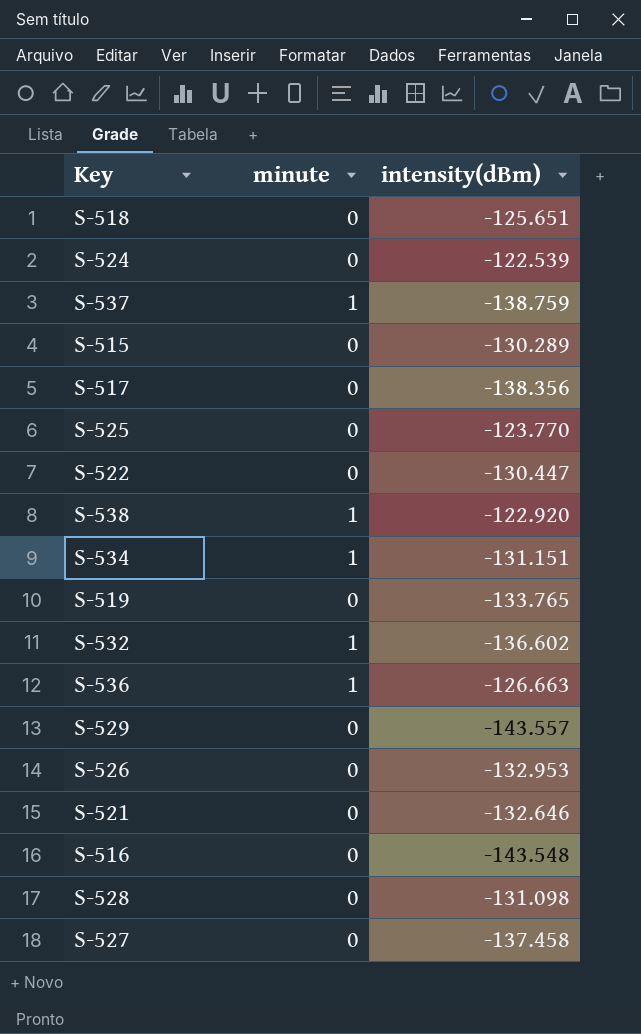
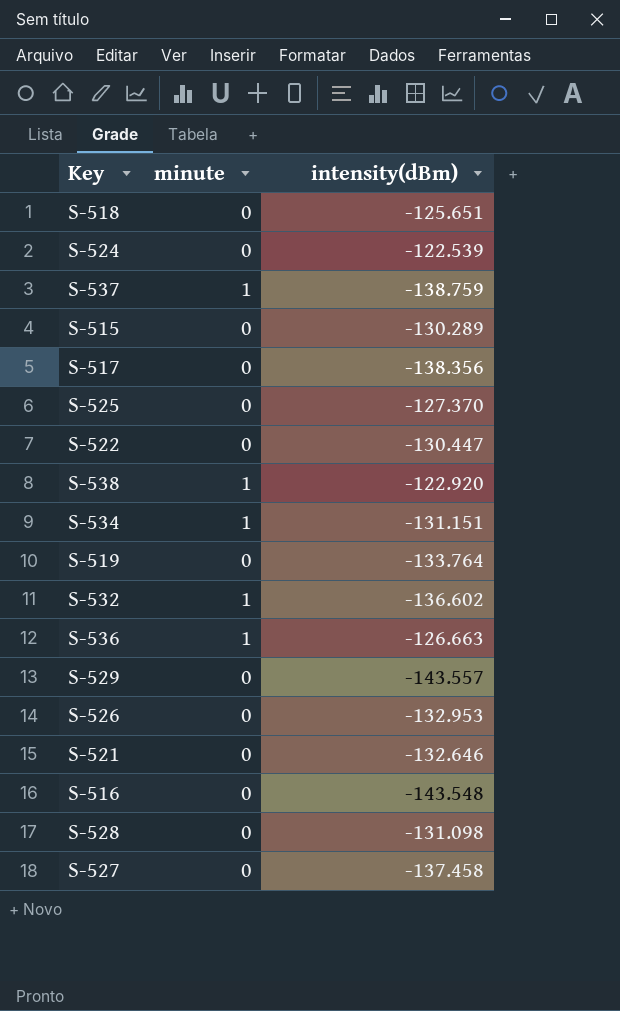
S-525 | intensity(dBm): -123.770 -> -127.370
S-519 | intensity(dBm): -133.765 -> -133.764

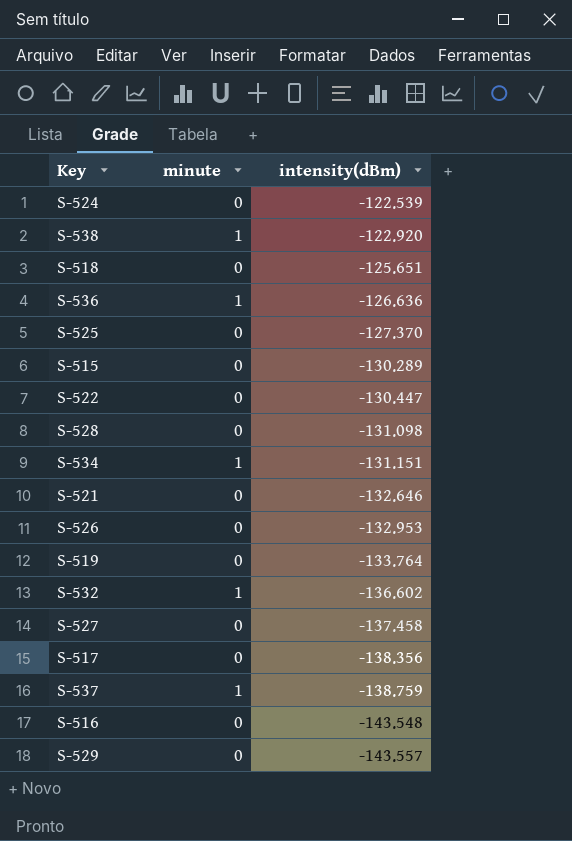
row order: none -> intensity(dBm) descending
S-536 | intensity(dBm): -126.663 -> -126.636

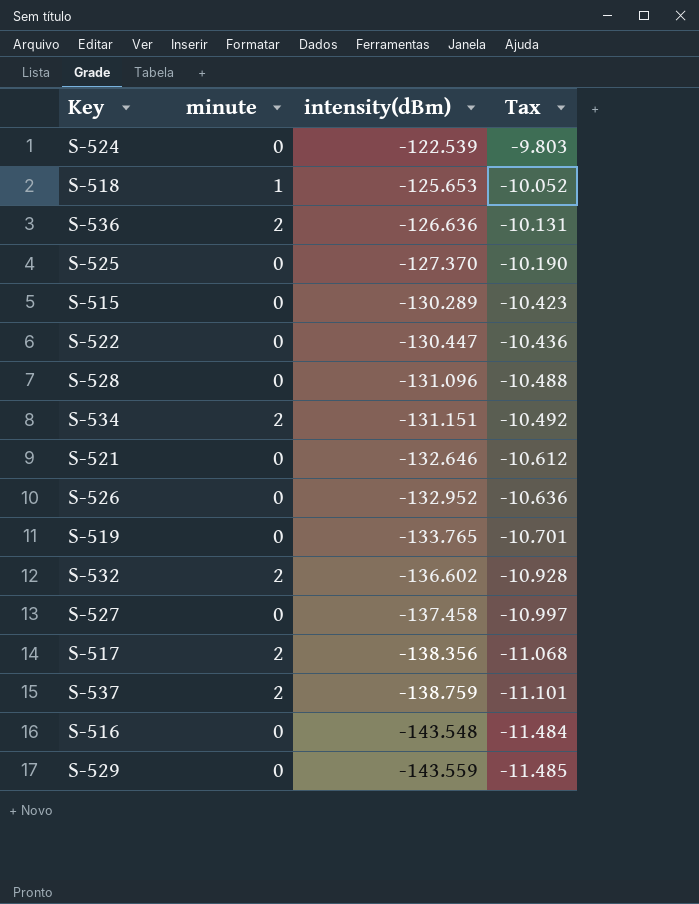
column Tax | formula: none -> [intensity(dBm)] * 0.08
row S-538: 1 | -122.920 -> none
S-518 | minute: 0 -> 1
S-518 | intensity(dBm): -125.651 -> -125.653
S-536 | minute: 1 -> 2
S-528 | intensity(dBm): -131.098 -> -131.096
S-534 | minute: 1 -> 2
S-526 | intensity(dBm): -132.953 -> -132.952
S-519 | intensity(dBm): -133.764 -> -133.765
S-532 | minute: 1 -> 2
S-517 | minute: 0 -> 2
S-537 | minute: 1 -> 2
S-529 | intensity(dBm): -143.557 -> -143.559

